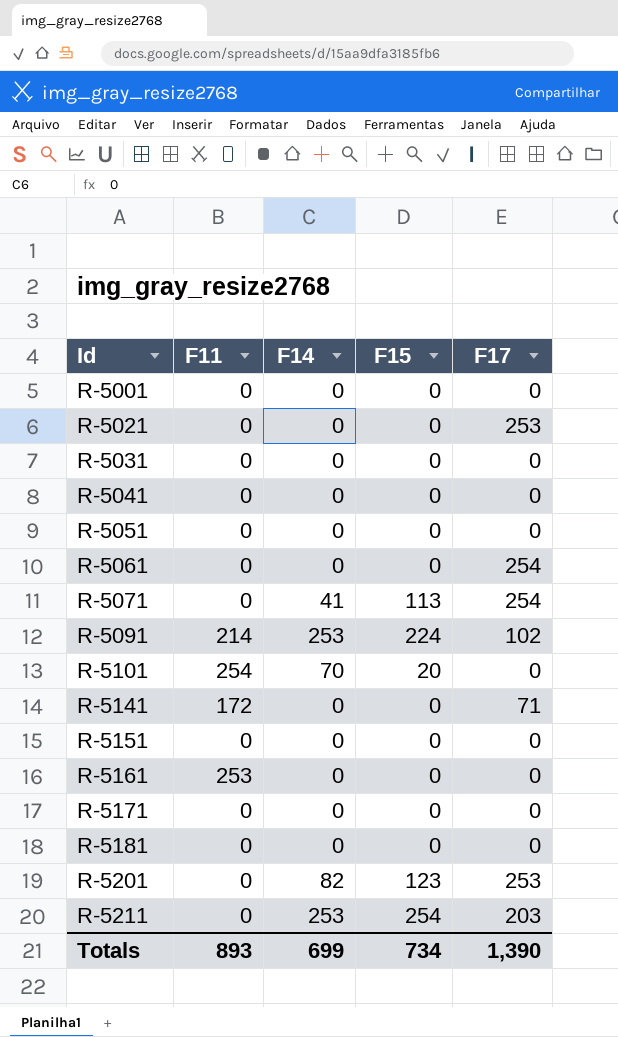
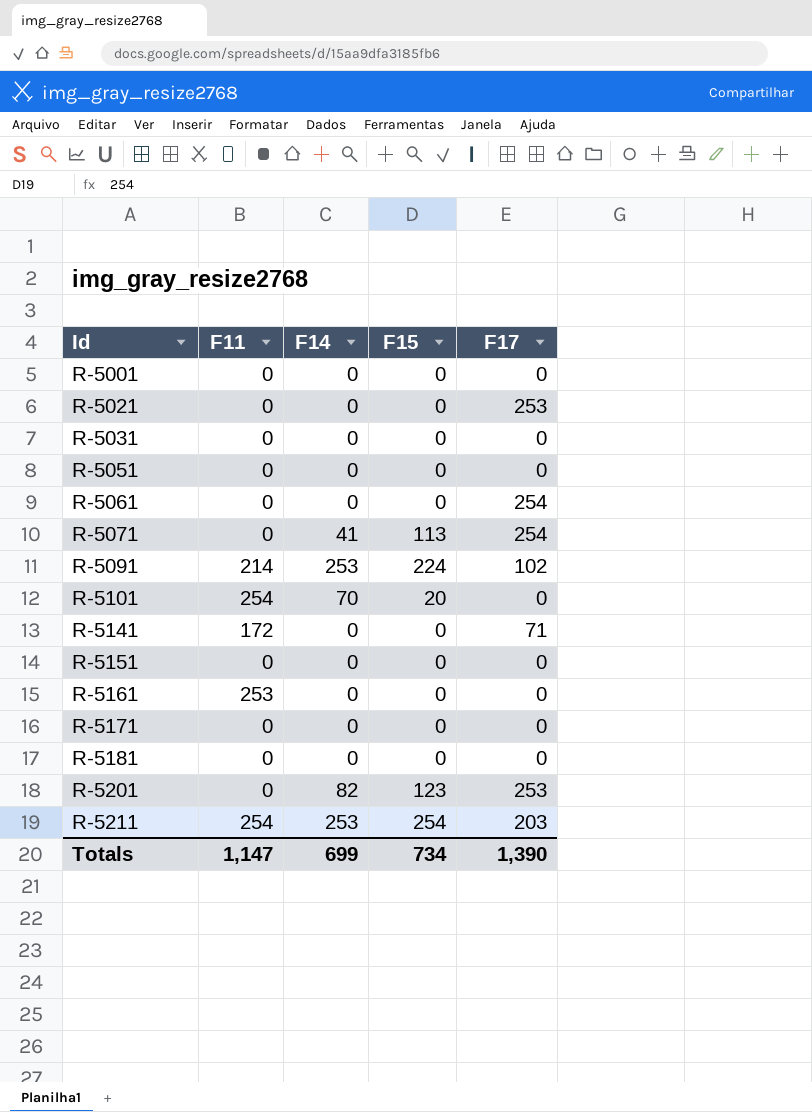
row R-5041: 0 | 0 | 0 | 0 -> none
R-5211 | F11: 0 -> 254
Totals | F11: 893 -> 1,147

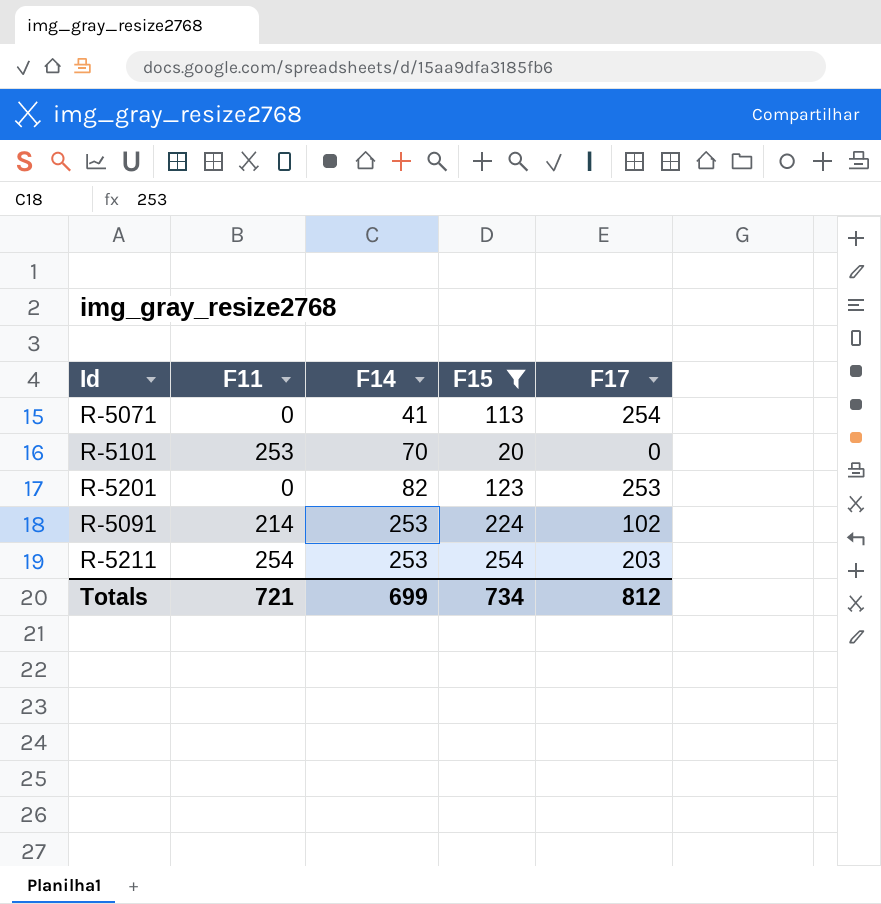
filter: none -> F15 != 0
row order: Id ascending -> F14 ascending
R-5101 | F11: 254 -> 253
Totals | F11: 1,147 -> 721
Totals | F17: 1,390 -> 812

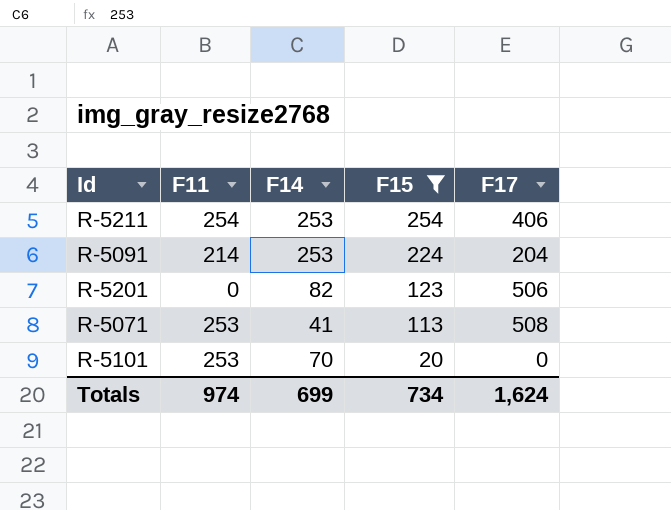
row order: F14 ascending -> F15 descending
R-5211 | F17: 203 -> 406
R-5091 | F17: 102 -> 204
R-5201 | F17: 253 -> 506
R-5071 | F11: 0 -> 253
R-5071 | F17: 254 -> 508
Totals | F11: 721 -> 974
Totals | F17: 812 -> 1,624

